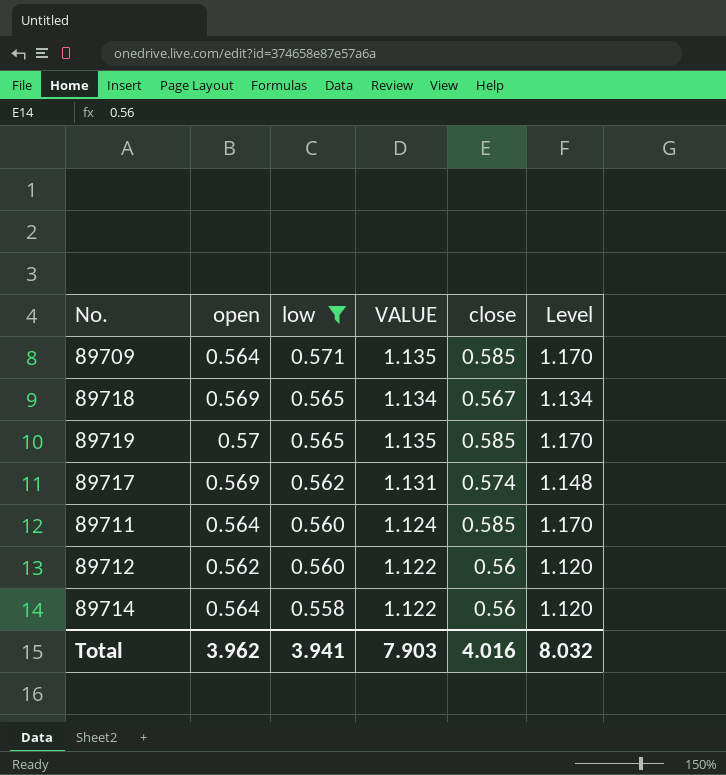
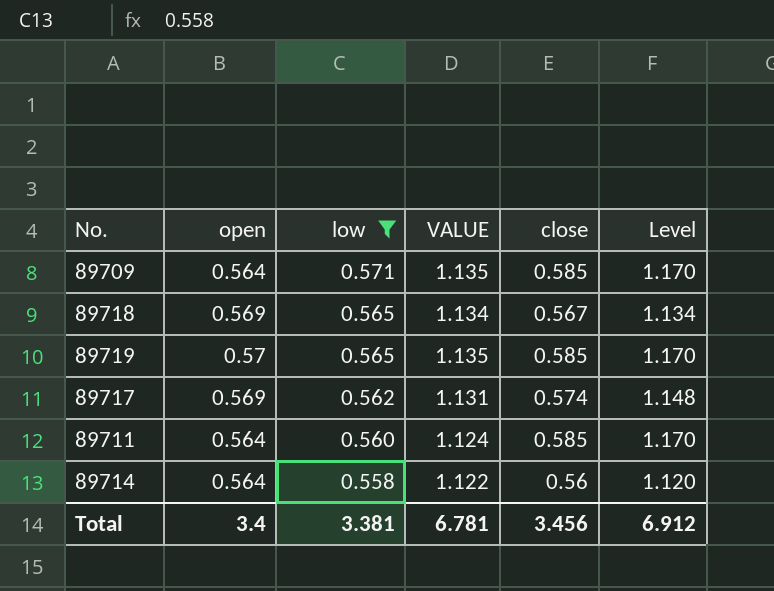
row 89712: 0.562 | 0.560 | 1.122 | 0.56 | 1.120 -> none
Total | open: 3.962 -> 3.4
Total | low: 3.941 -> 3.381
Total | VALUE: 7.903 -> 6.781
Total | close: 4.016 -> 3.456
Total | Level: 8.032 -> 6.912

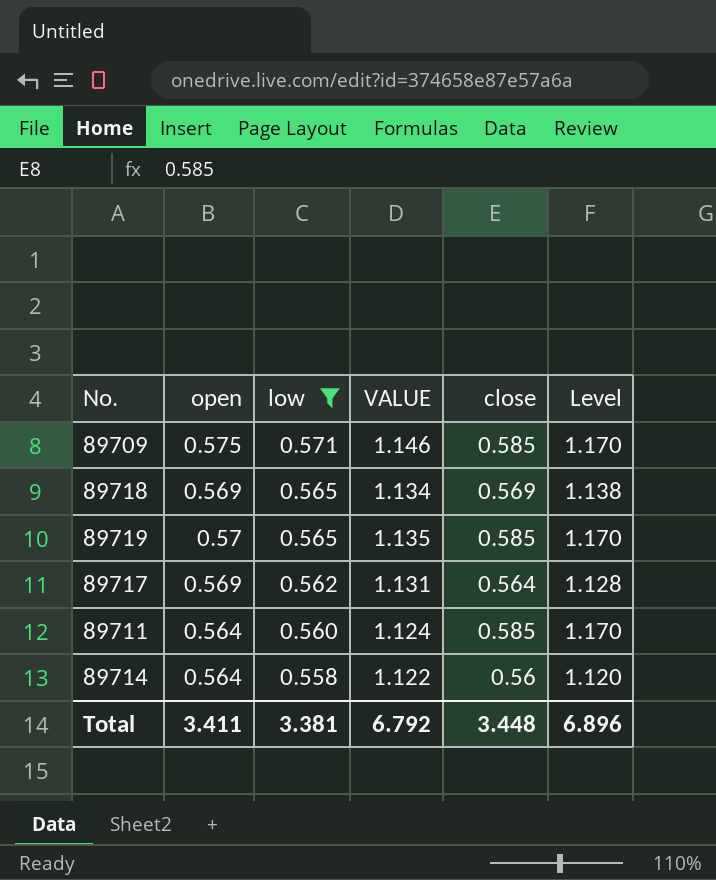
89709 | open: 0.564 -> 0.575
89709 | VALUE: 1.135 -> 1.146
89718 | close: 0.567 -> 0.569
89718 | Level: 1.134 -> 1.138
89717 | close: 0.574 -> 0.564
89717 | Level: 1.148 -> 1.128
Total | open: 3.4 -> 3.411
Total | VALUE: 6.781 -> 6.792
Total | close: 3.456 -> 3.448
Total | Level: 6.912 -> 6.896

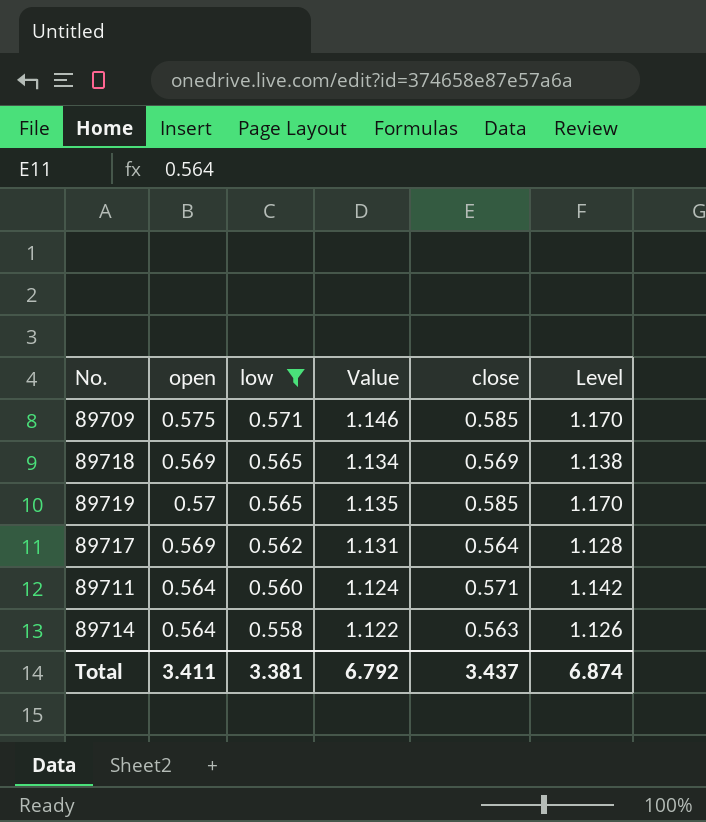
column name: VALUE -> Value
89711 | close: 0.585 -> 0.571
89711 | Level: 1.170 -> 1.142
89714 | close: 0.56 -> 0.563
89714 | Level: 1.120 -> 1.126
Total | close: 3.448 -> 3.437
Total | Level: 6.896 -> 6.874

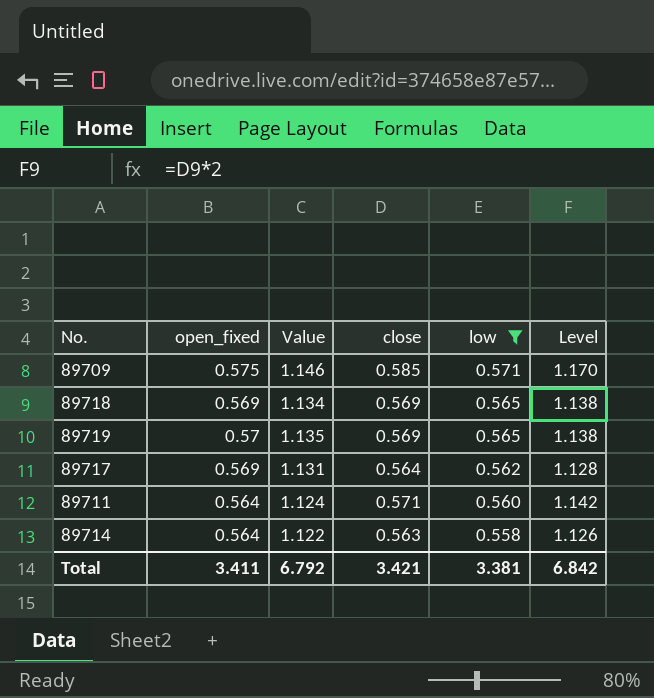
column name: open -> open_fixed
column low | position: 3 -> 5
89719 | close: 0.585 -> 0.569
89719 | Level: 1.170 -> 1.138
Total | close: 3.437 -> 3.421
Total | Level: 6.874 -> 6.842

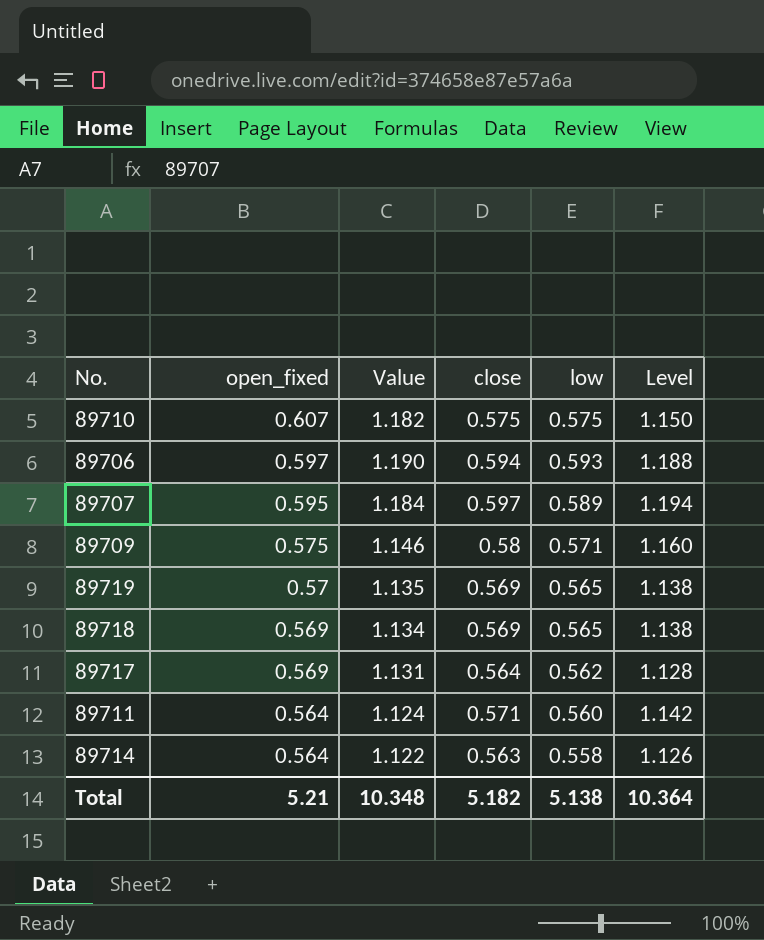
filter: low <= 0.571 -> none
row order: low descending -> open_fixed descending
89709 | close: 0.585 -> 0.58
89709 | Level: 1.170 -> 1.160
Total | open_fixed: 3.411 -> 5.21
Total | Value: 6.792 -> 10.348
Total | close: 3.421 -> 5.182
Total | low: 3.381 -> 5.138
Total | Level: 6.842 -> 10.364

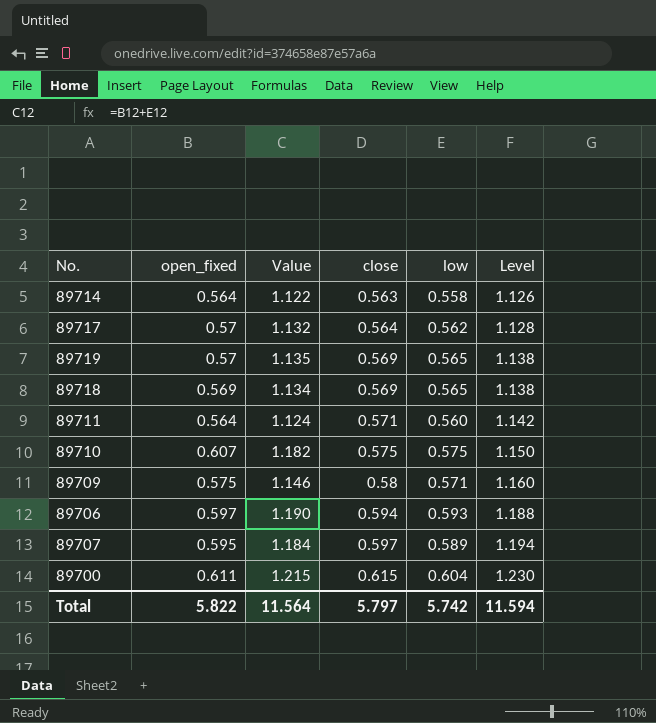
row order: open_fixed descending -> close ascending
89717 | open_fixed: 0.569 -> 0.57
89717 | Value: 1.131 -> 1.132
row 89700: none -> 0.611 | 1.215 | 0.615 | 0.604 | 1.230
Total | open_fixed: 5.21 -> 5.822
Total | Value: 10.348 -> 11.564
Total | close: 5.182 -> 5.797
Total | low: 5.138 -> 5.742
Total | Level: 10.364 -> 11.594

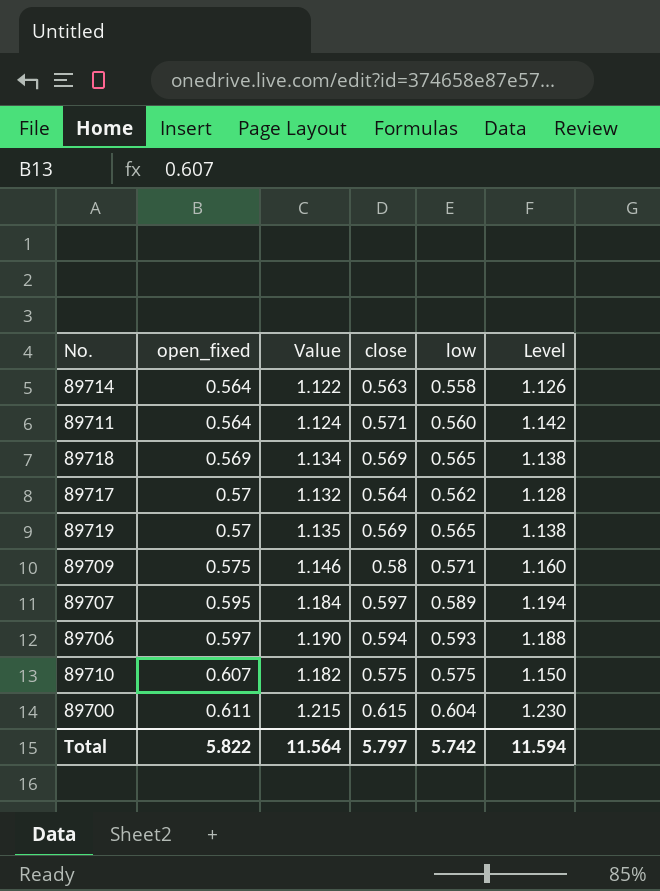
row order: close ascending -> open_fixed ascending

